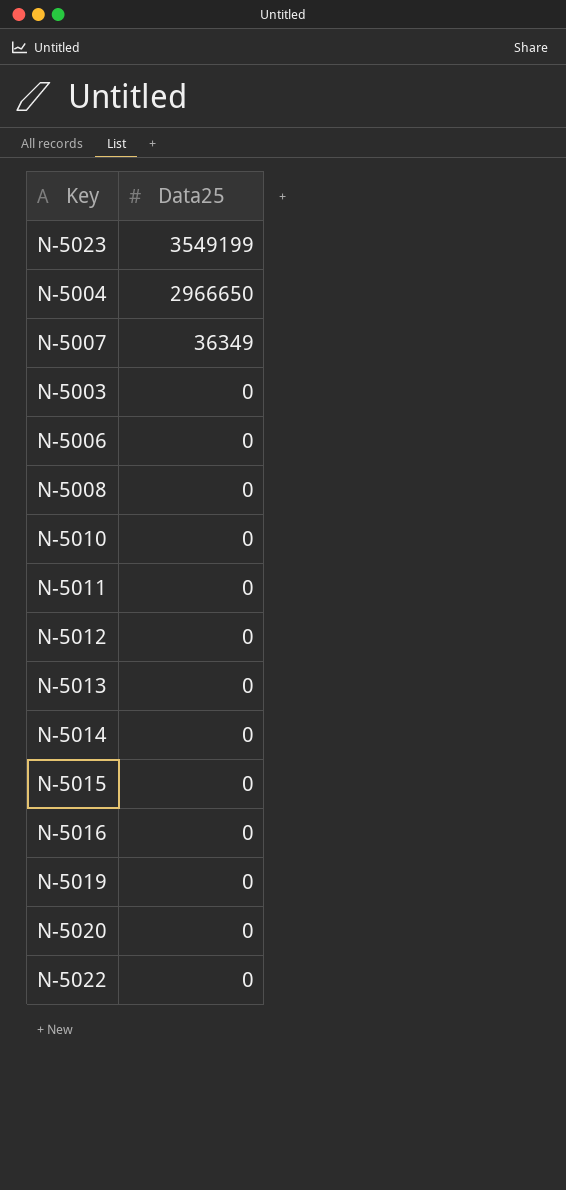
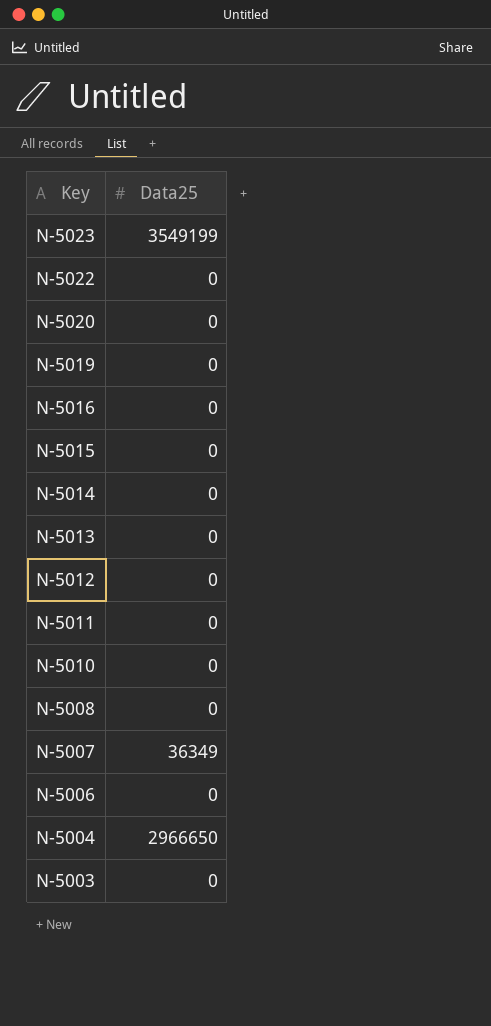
row order: Data25 descending -> Key descending

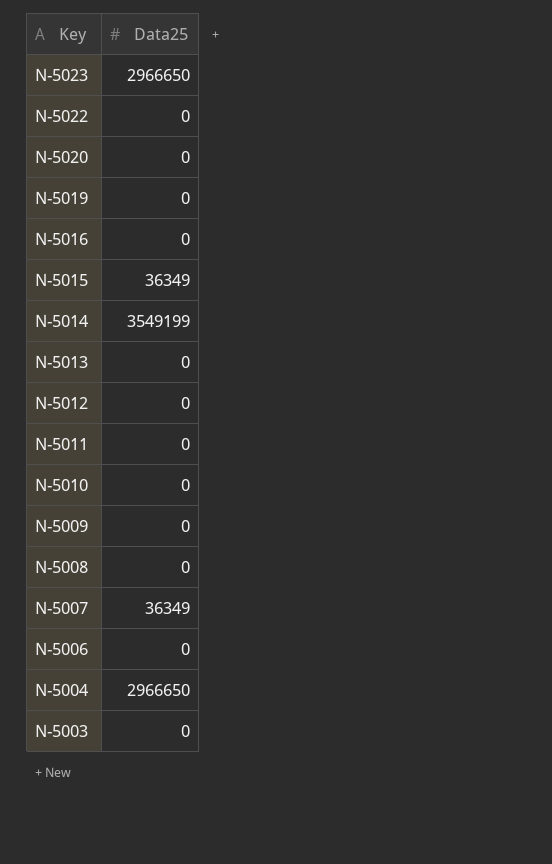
N-5023 | Data25: 3549199 -> 2966650
N-5015 | Data25: 0 -> 36349
N-5014 | Data25: 0 -> 3549199
row N-5009: none -> 0

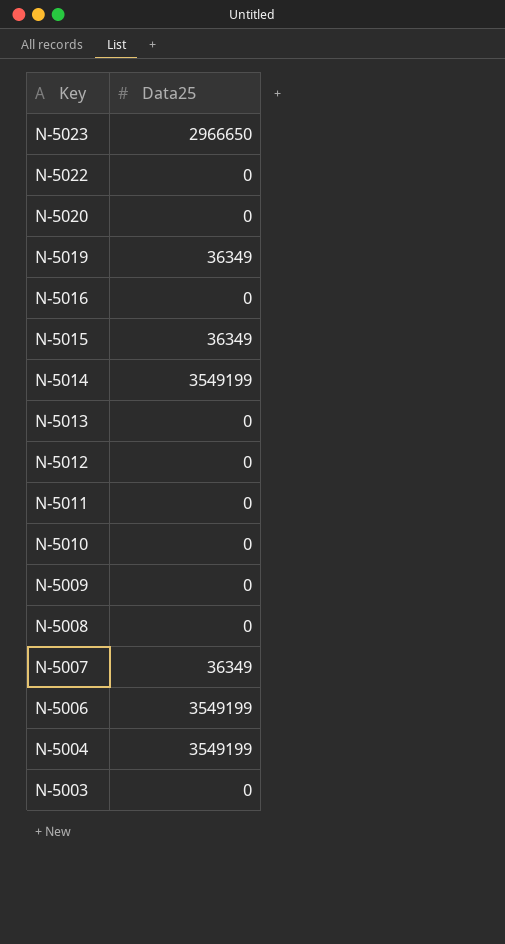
N-5019 | Data25: 0 -> 36349
N-5006 | Data25: 0 -> 3549199
N-5004 | Data25: 2966650 -> 3549199

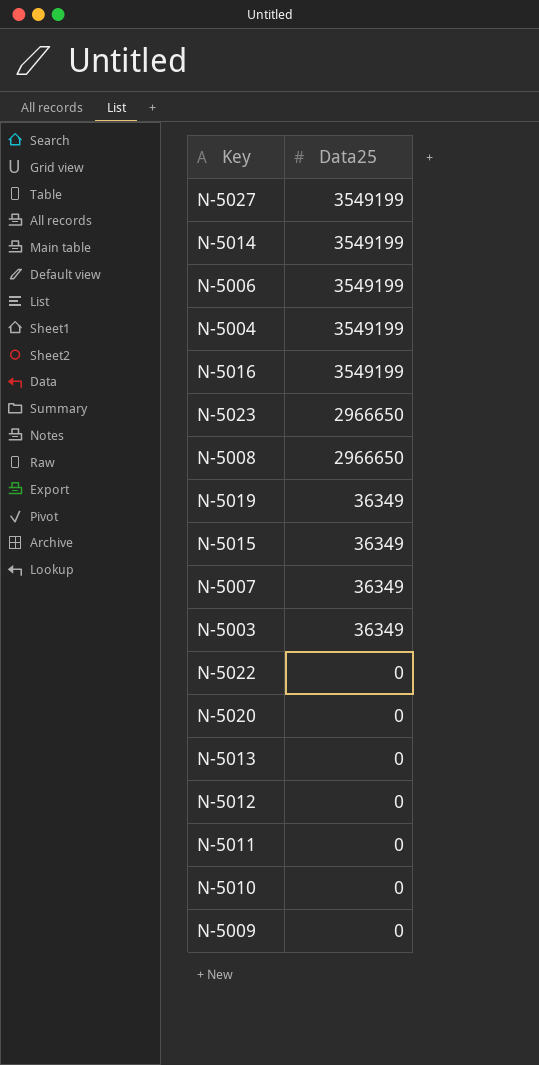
row order: Key descending -> Data25 descending
row N-5027: none -> 3549199
N-5016 | Data25: 0 -> 3549199
N-5008 | Data25: 0 -> 2966650
N-5003 | Data25: 0 -> 36349

